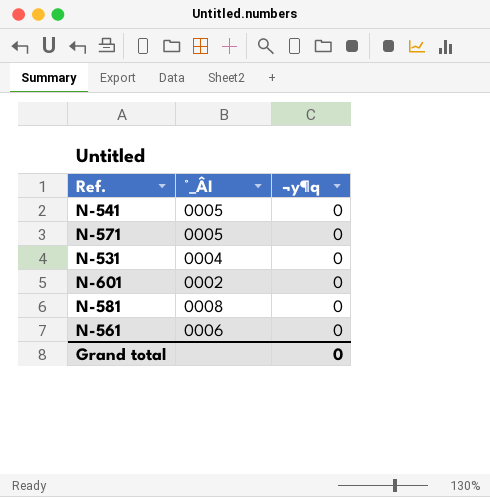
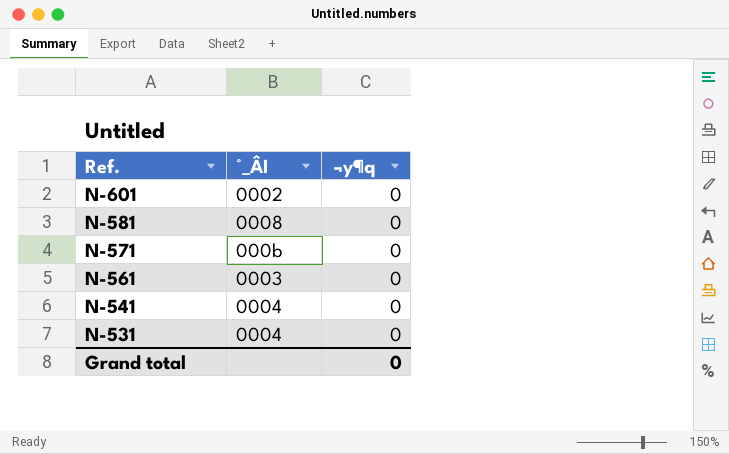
row order: none -> Ref. descending
N-571 | °_ÂI: 0005 -> 000b
N-561 | °_ÂI: 0006 -> 0003
N-541 | °_ÂI: 0005 -> 0004

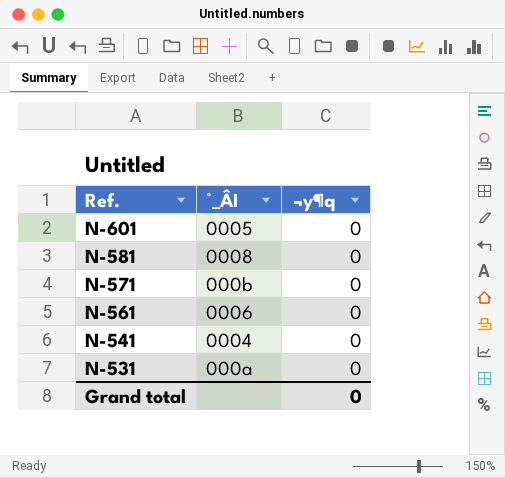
N-601 | °_ÂI: 0002 -> 0005
N-561 | °_ÂI: 0003 -> 0006
N-531 | °_ÂI: 0004 -> 000a

